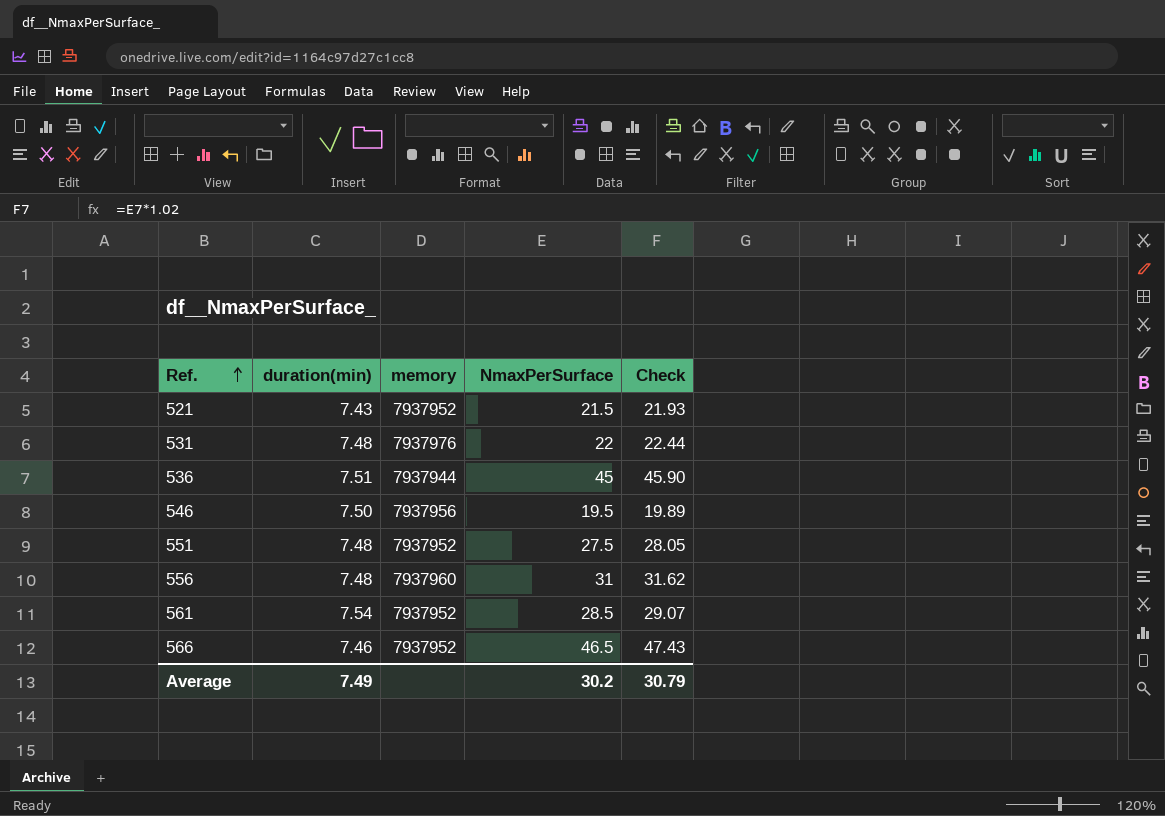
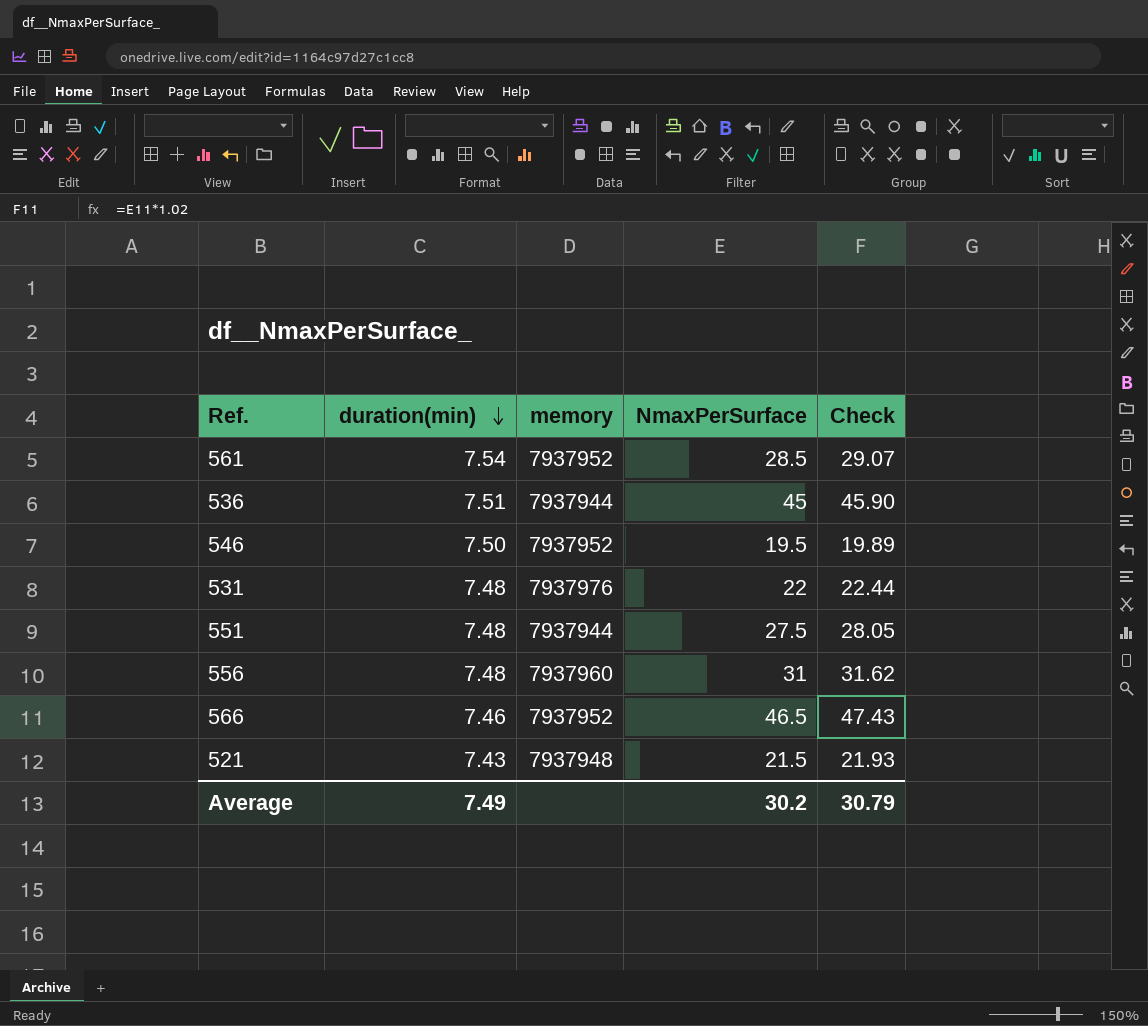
row order: Ref. ascending -> duration(min) descending
546 | memory: 7937956 -> 7937952
551 | memory: 7937952 -> 7937944
521 | memory: 7937952 -> 7937948

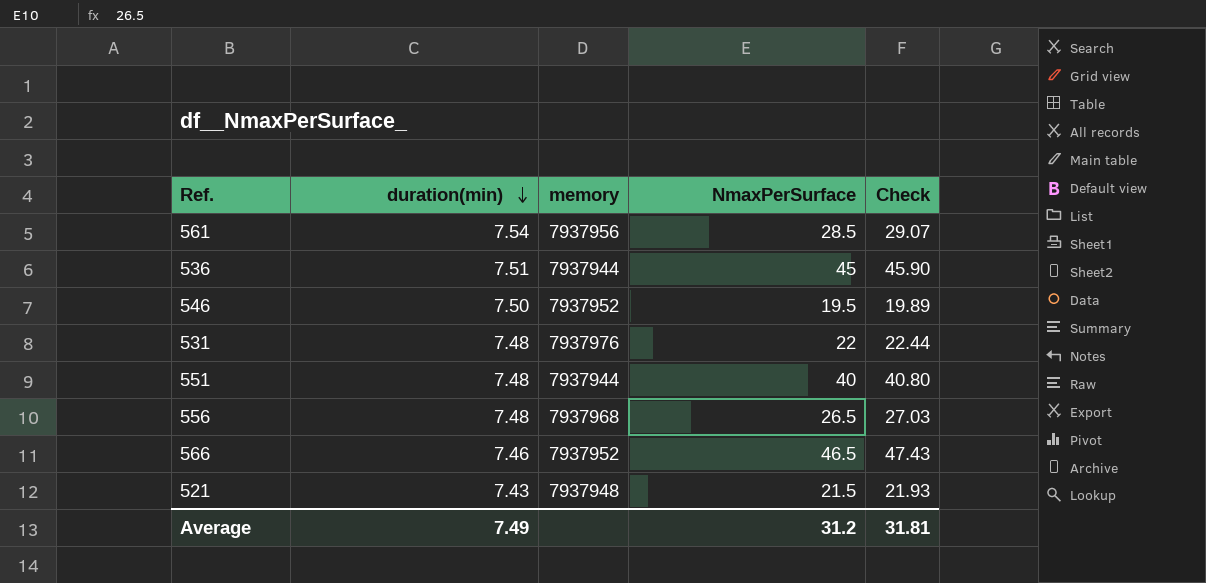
561 | memory: 7937952 -> 7937956
551 | NmaxPerSurface: 27.5 -> 40
551 | Check: 28.05 -> 40.80
556 | memory: 7937960 -> 7937968
556 | NmaxPerSurface: 31 -> 26.5
556 | Check: 31.62 -> 27.03
Average | NmaxPerSurface: 30.2 -> 31.2
Average | Check: 30.79 -> 31.81

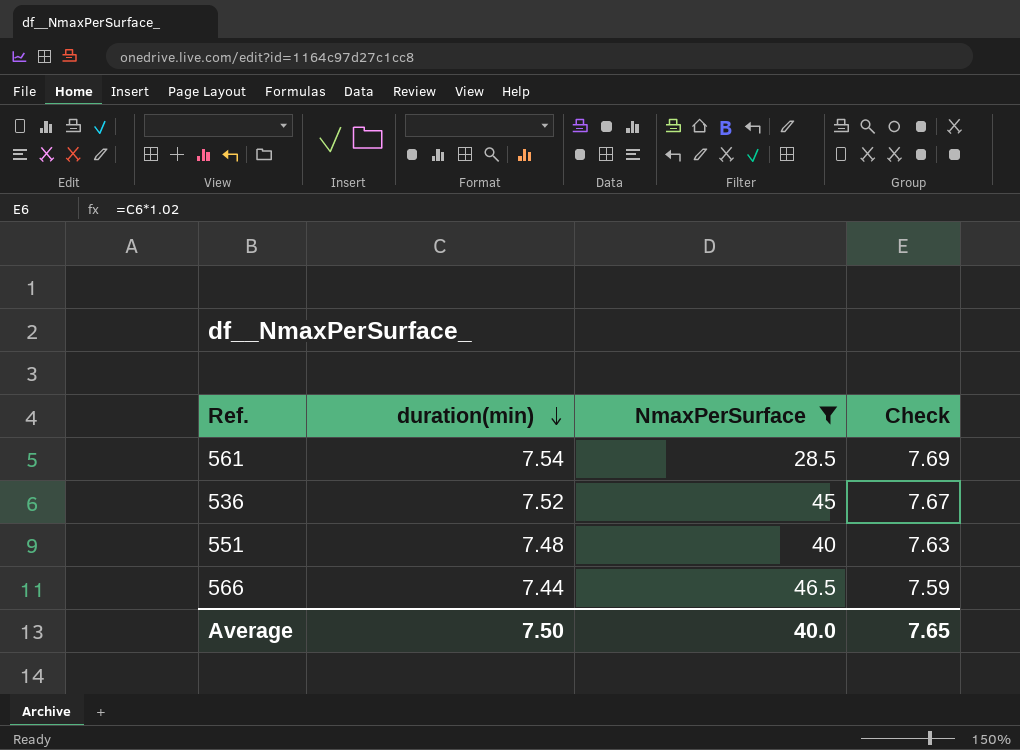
filter: none -> NmaxPerSurface >= 28.5
column memory | position: 3 -> none
column Check | formula: [NmaxPerSurface] * 1.02 -> [duration(min)] * 1.02
536 | duration(min): 7.51 -> 7.52
566 | duration(min): 7.46 -> 7.44
Average | duration(min): 7.49 -> 7.50
Average | NmaxPerSurface: 31.2 -> 40.0
Average | Check: 31.81 -> 7.65

